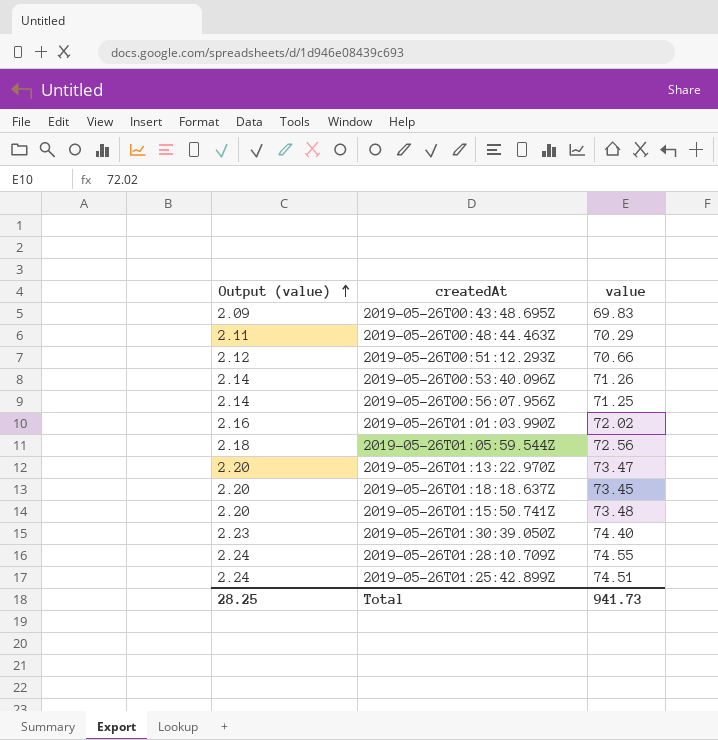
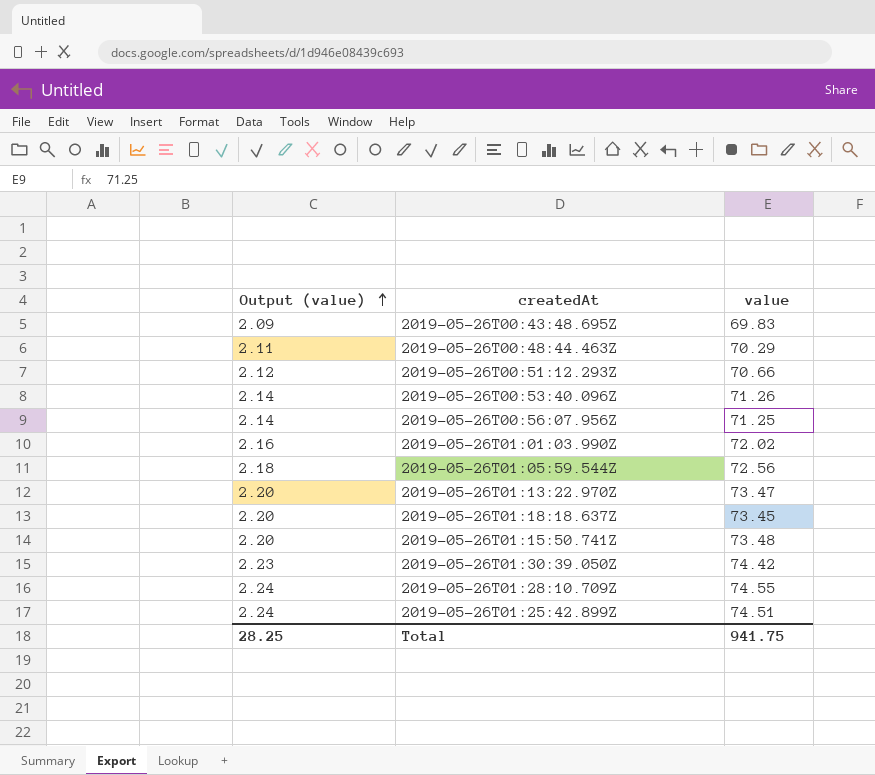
2019-05-26T01:30:39.050Z | value: 74.40 -> 74.42
Total | value: 941.73 -> 941.75

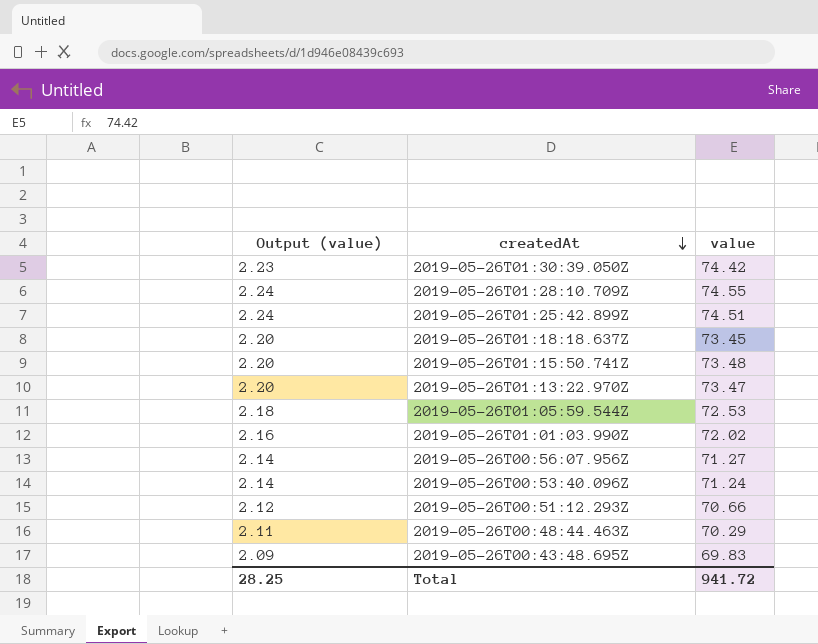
row order: Output (value) ascending -> createdAt descending
2019-05-26T01:05:59.544Z | value: 72.56 -> 72.53
2019-05-26T00:56:07.956Z | value: 71.25 -> 71.27
2019-05-26T00:53:40.096Z | value: 71.26 -> 71.24
Total | value: 941.75 -> 941.72

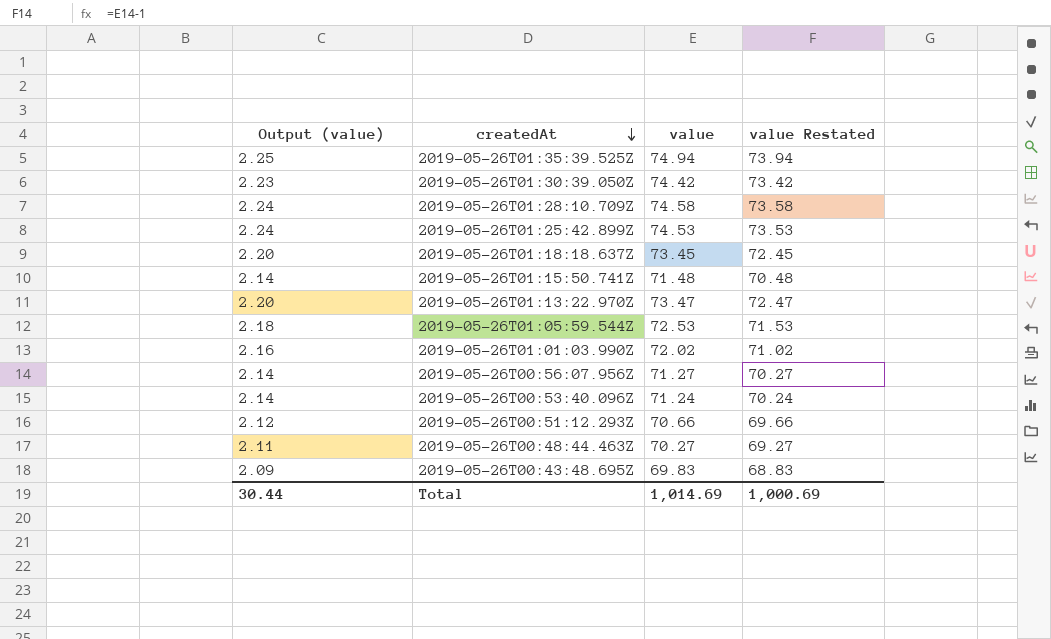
column value Restated | formula: none -> [value] - 1
row 2019-05-26T01:35:39.525Z: none -> 2.25 | 74.94 | 73.94
2019-05-26T01:28:10.709Z | value: 74.55 -> 74.58
2019-05-26T01:25:42.899Z | value: 74.51 -> 74.53
2019-05-26T01:15:50.741Z | Output (value): 2.20 -> 2.14
2019-05-26T01:15:50.741Z | value: 73.48 -> 71.48
2019-05-26T00:48:44.463Z | value: 70.29 -> 70.27
Total | Output (value): 28.25 -> 30.44
Total | value: 941.72 -> 1,014.69

